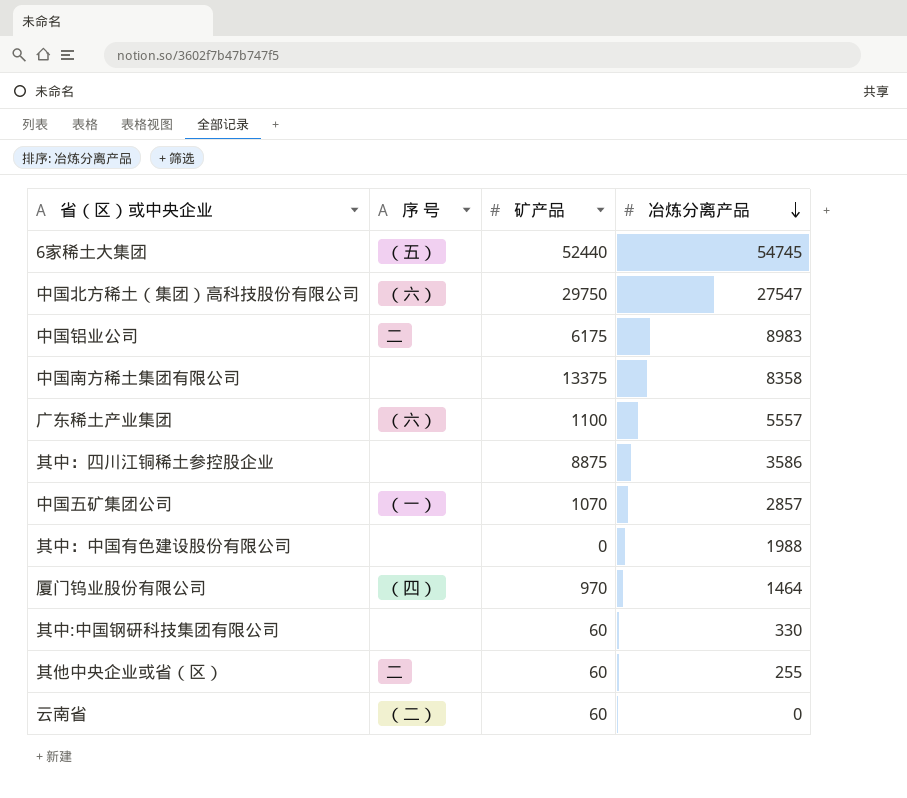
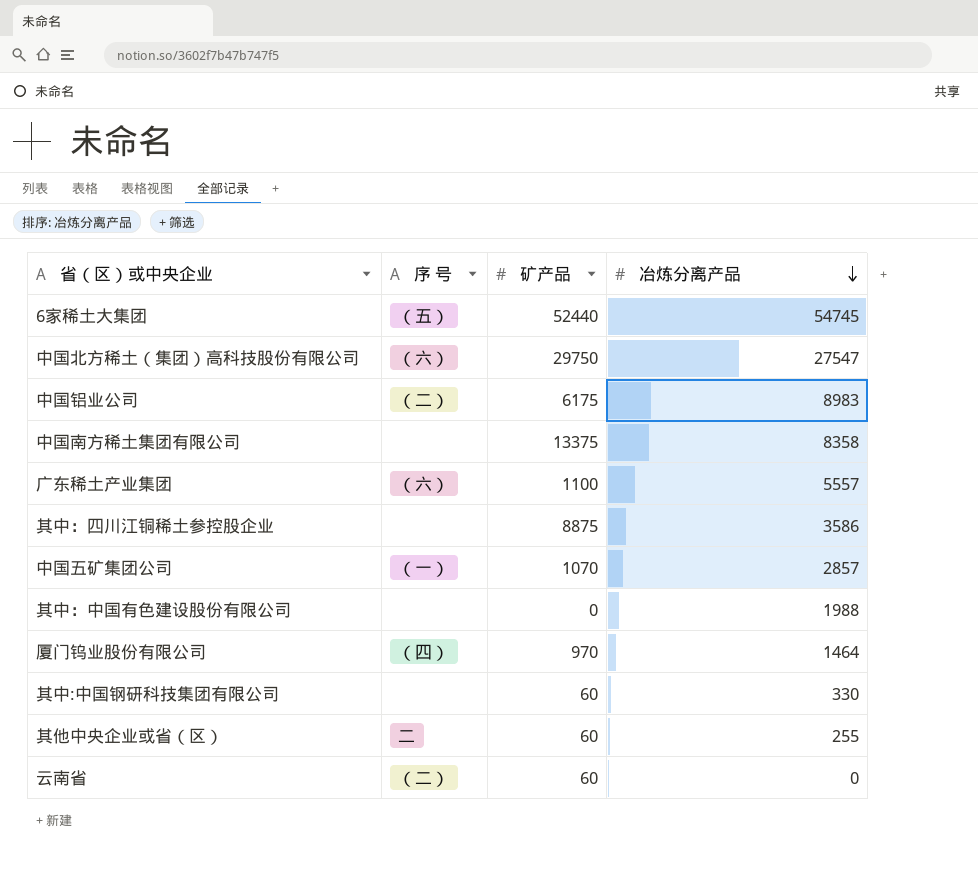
中国铝业公司 | 序 号: 二 -> （二）

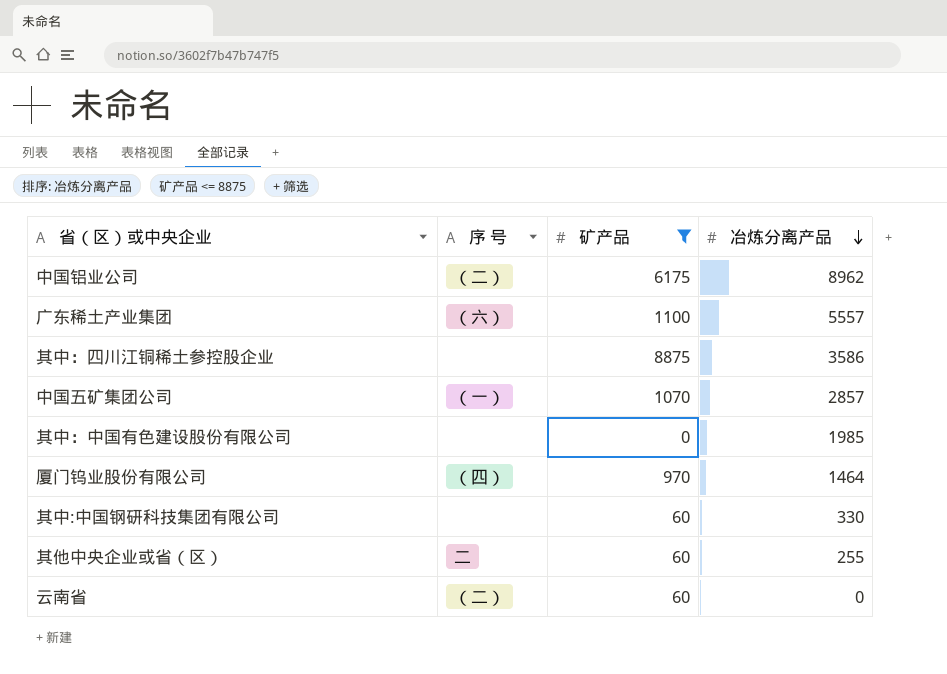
filter: none -> 矿产品 <= 8875
中国铝业公司 | 冶炼分离产品: 8983 -> 8962
其中：中国有色建设股份有限公司 | 冶炼分离产品: 1988 -> 1985

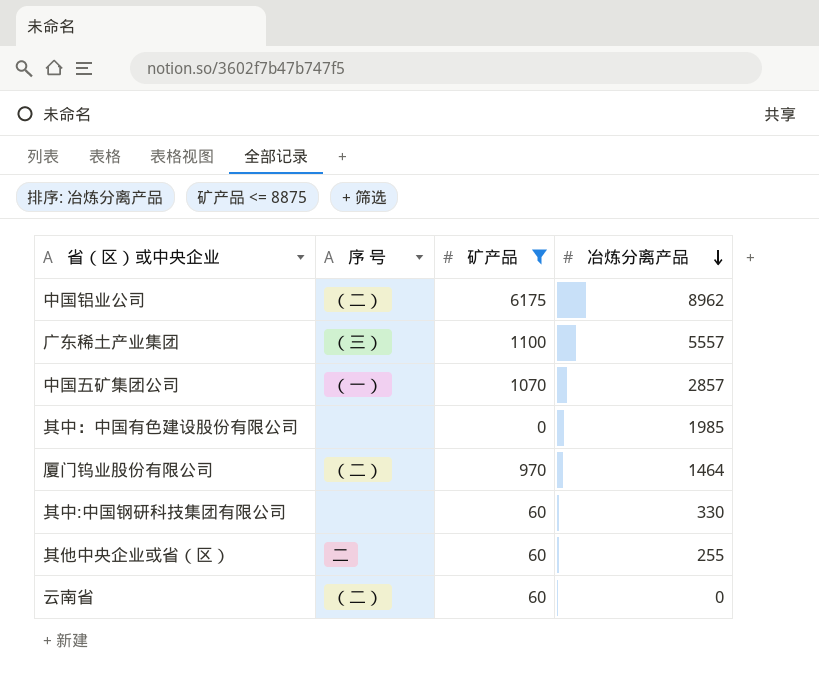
row 其中：四川江铜稀土参控股企业: none | 8875 | 3586 -> none
广东稀土产业集团 | 序 号: （六） -> （三）
厦门钨业股份有限公司 | 序 号: （四） -> （二）

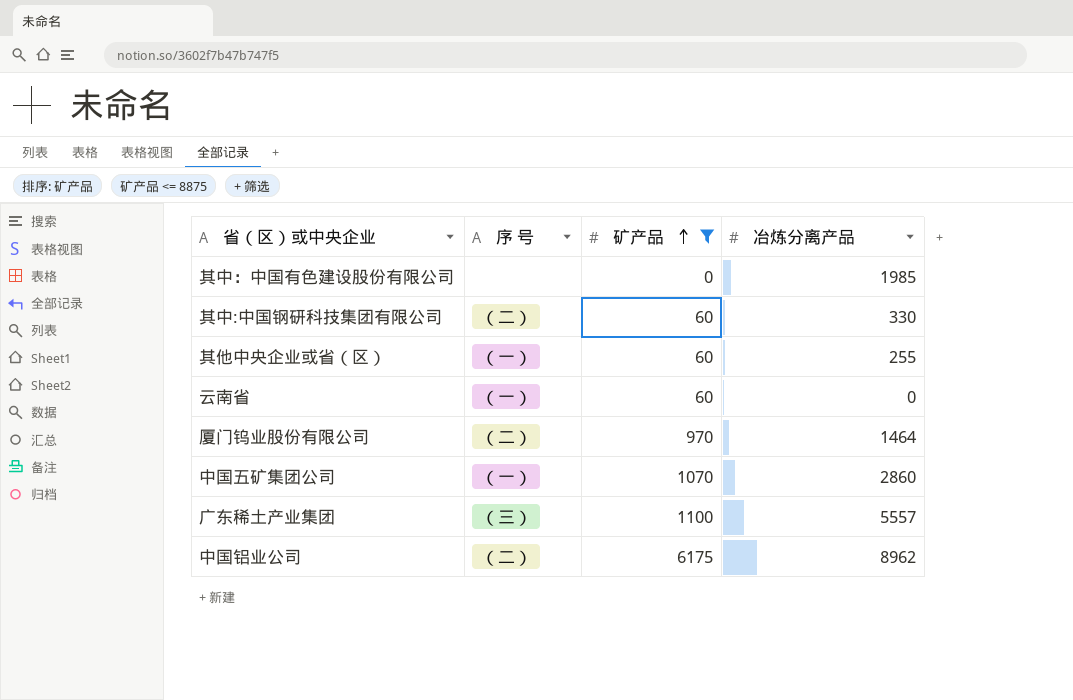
row order: 冶炼分离产品 descending -> 矿产品 ascending
其中:中国钢研科技集团有限公司 | 序 号: none -> （二）
其他中央企业或省（区） | 序 号: 二 -> （一）
云南省 | 序 号: （二） -> （一）
中国五矿集团公司 | 冶炼分离产品: 2857 -> 2860

